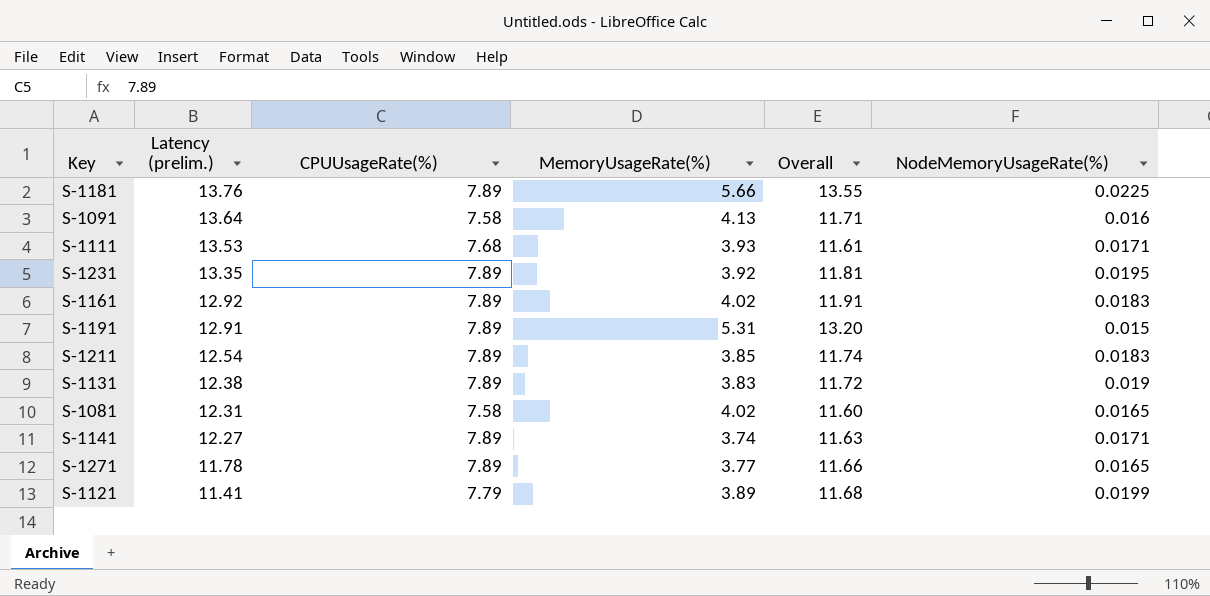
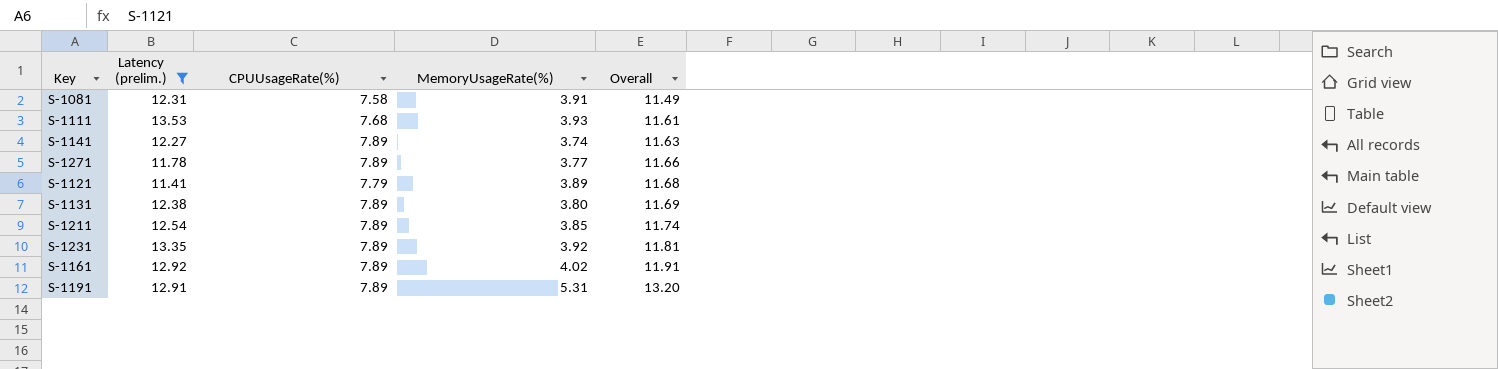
filter: none -> Latency (prelim.) <= 13.53
row order: Latency (prelim.) descending -> Overall ascending
column NodeMemoryUsageRate(%) | position: 6 -> none
S-1081 | MemoryUsageRate(%): 4.02 -> 3.91
S-1081 | Overall: 11.60 -> 11.49
S-1131 | MemoryUsageRate(%): 3.83 -> 3.80
S-1131 | Overall: 11.72 -> 11.69

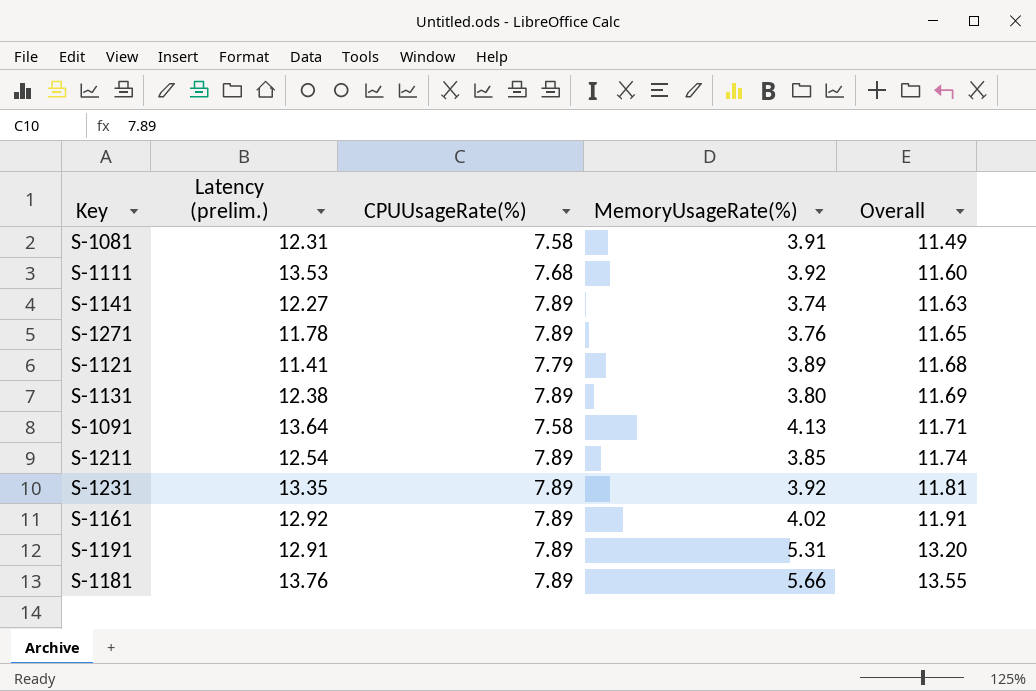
filter: Latency (prelim.) <= 13.53 -> none
S-1111 | MemoryUsageRate(%): 3.93 -> 3.92
S-1111 | Overall: 11.61 -> 11.60
S-1271 | MemoryUsageRate(%): 3.77 -> 3.76
S-1271 | Overall: 11.66 -> 11.65

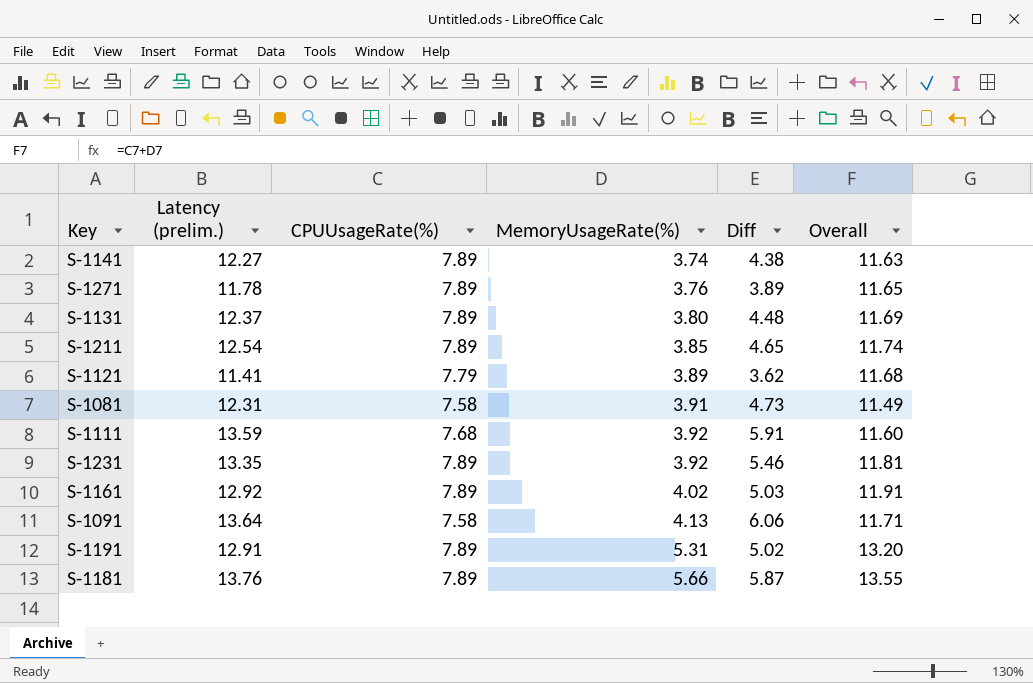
row order: Overall ascending -> MemoryUsageRate(%) ascending
column Diff | formula: none -> [Latency (prelim.)] - [CPUUsageRate(%)]
S-1131 | Latency (prelim.): 12.38 -> 12.37
S-1111 | Latency (prelim.): 13.53 -> 13.59

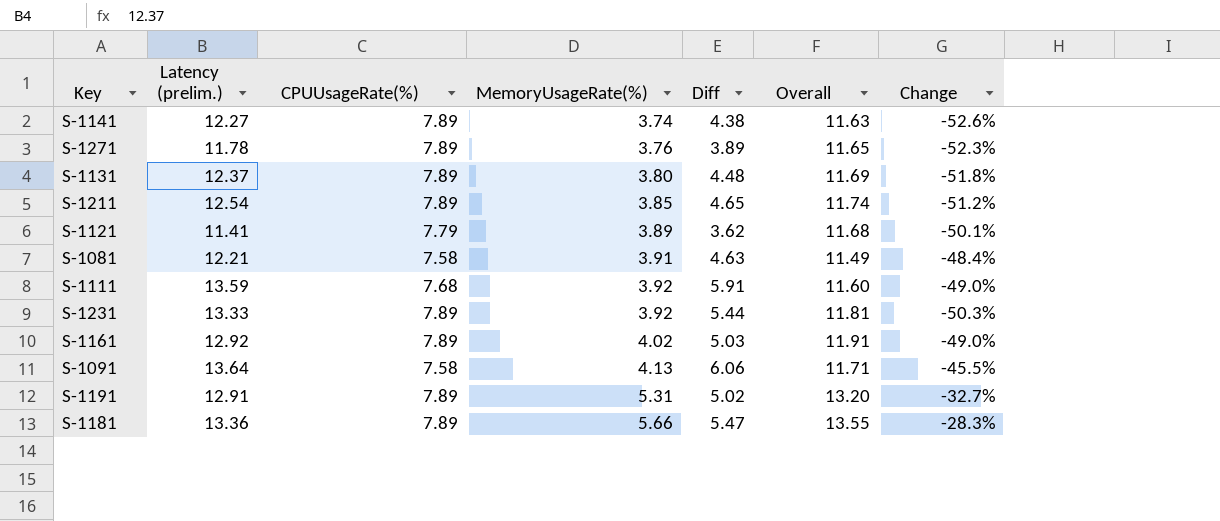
column Change | formula: none -> ([MemoryUsageRate(%)] - [CPUUsageRate(%)]) / [CPUUsageRate(%)]
S-1081 | Latency (prelim.): 12.31 -> 12.21
S-1081 | Diff: 4.73 -> 4.63
S-1231 | Latency (prelim.): 13.35 -> 13.33
S-1231 | Diff: 5.46 -> 5.44
S-1181 | Latency (prelim.): 13.76 -> 13.36
S-1181 | Diff: 5.87 -> 5.47

